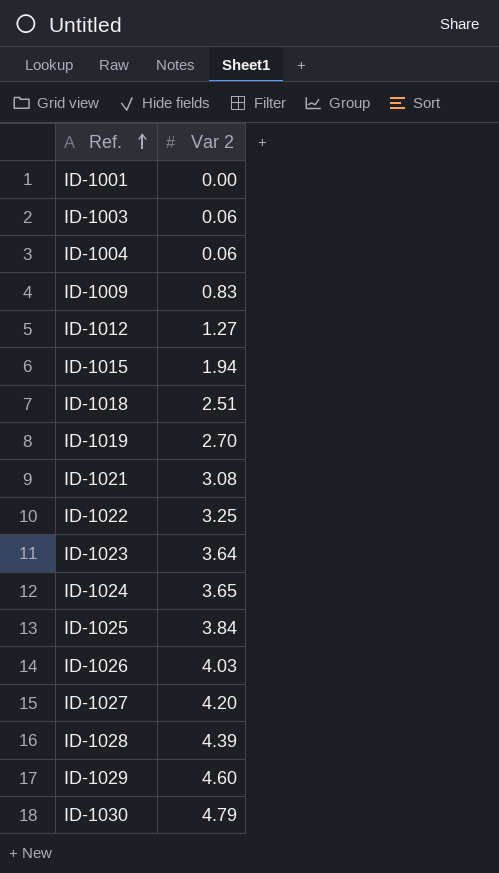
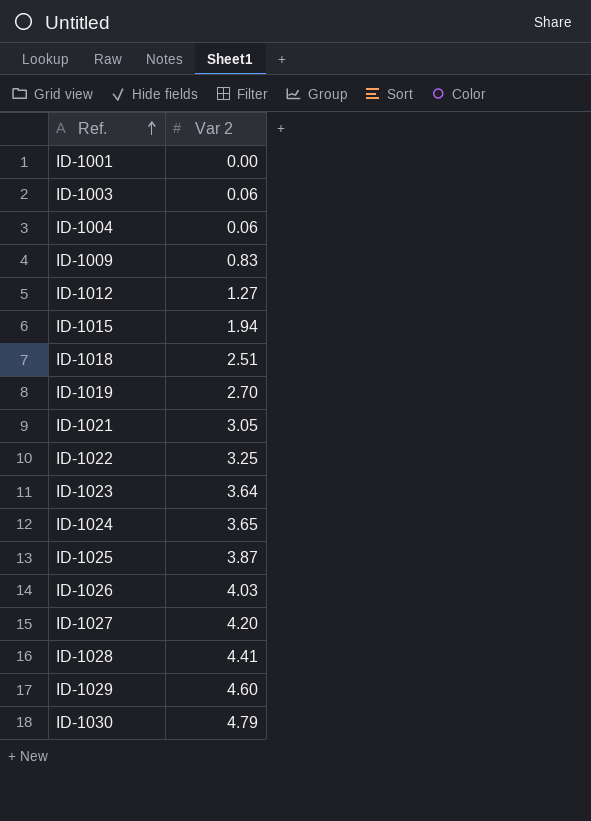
ID-1021 | Var 2: 3.08 -> 3.05
ID-1025 | Var 2: 3.84 -> 3.87
ID-1028 | Var 2: 4.39 -> 4.41

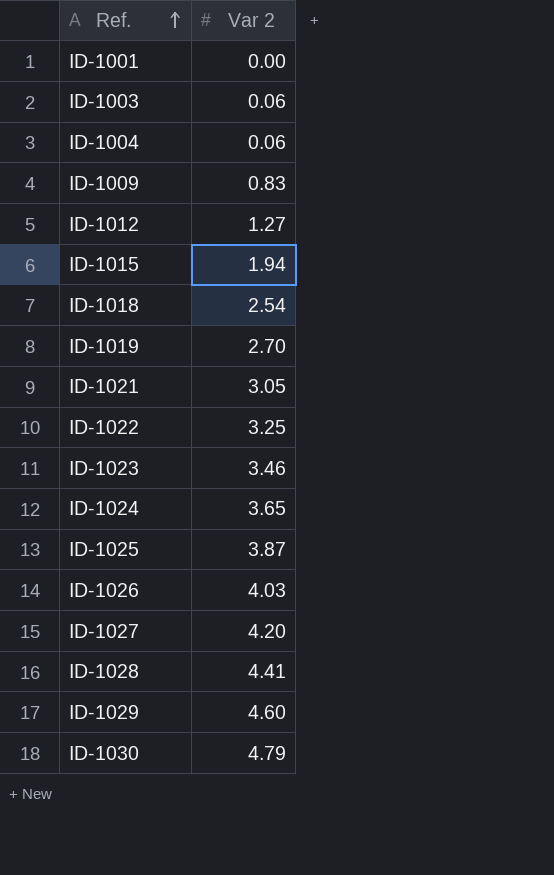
ID-1018 | Var 2: 2.51 -> 2.54
ID-1023 | Var 2: 3.64 -> 3.46

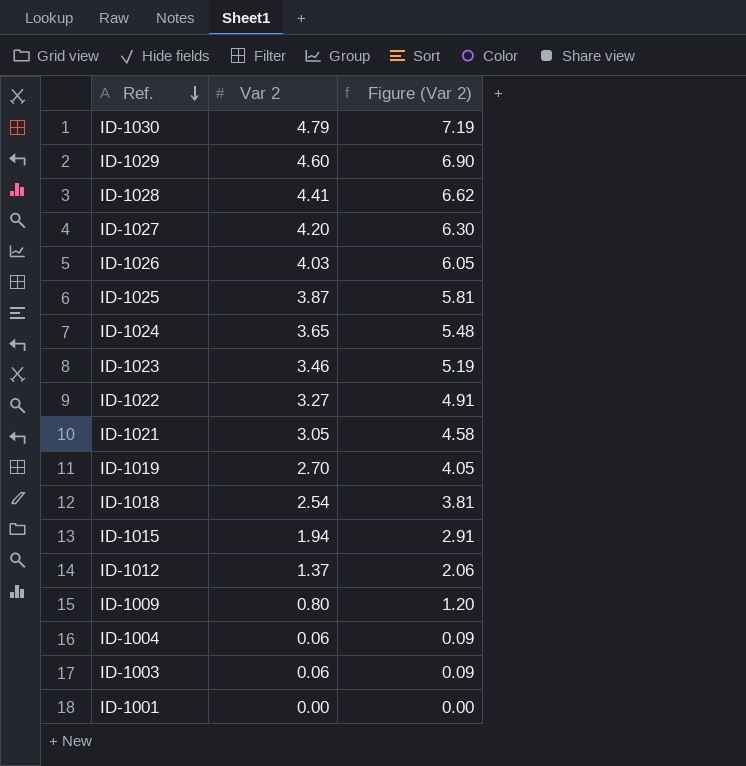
row order: Ref. ascending -> Ref. descending
column Figure (Var 2) | formula: none -> [Var 2] * 1.5
ID-1022 | Var 2: 3.25 -> 3.27
ID-1012 | Var 2: 1.27 -> 1.37
ID-1009 | Var 2: 0.83 -> 0.80

